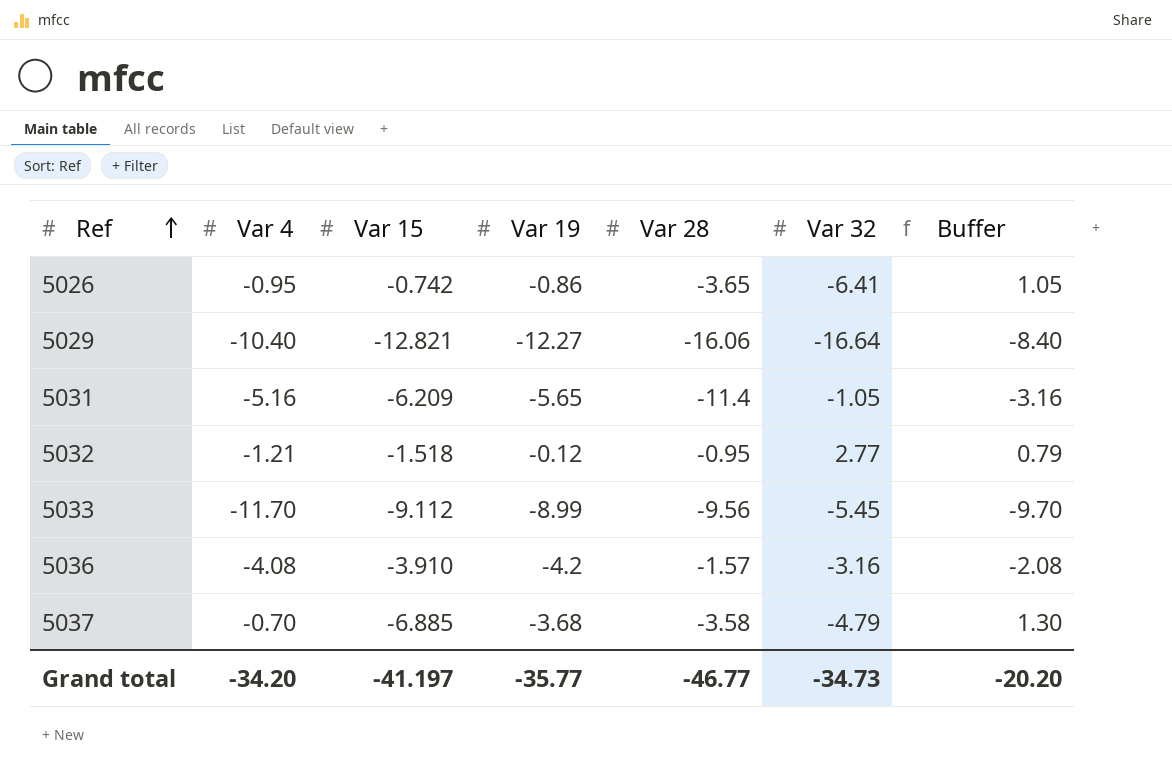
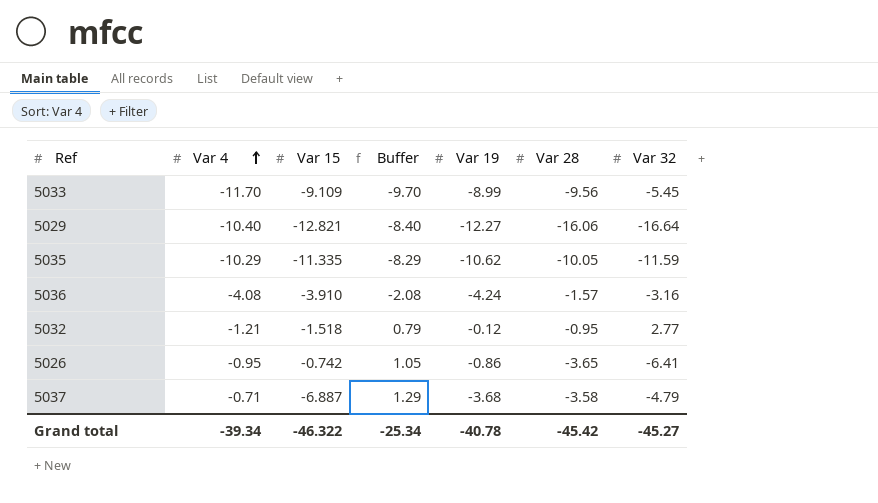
row order: Ref ascending -> Var 4 ascending
column Buffer | position: 7 -> 4
row 5031: -5.16 | -6.209 | -5.65 | -11.4 | -1.05 | -3.16 -> none
5033 | Var 15: -9.112 -> -9.109
row 5035: none -> -10.29 | -11.335 | -8.29 | -10.62 | -10.05 | -11.59
5036 | Var 19: -4.2 -> -4.24
5037 | Var 4: -0.70 -> -0.71
5037 | Var 15: -6.885 -> -6.887
5037 | Buffer: 1.30 -> 1.29
Grand total | Var 4: -34.20 -> -39.34
Grand total | Var 15: -41.197 -> -46.322
Grand total | Buffer: -20.20 -> -25.34
Grand total | Var 19: -35.77 -> -40.78
Grand total | Var 28: -46.77 -> -45.42
Grand total | Var 32: -34.73 -> -45.27

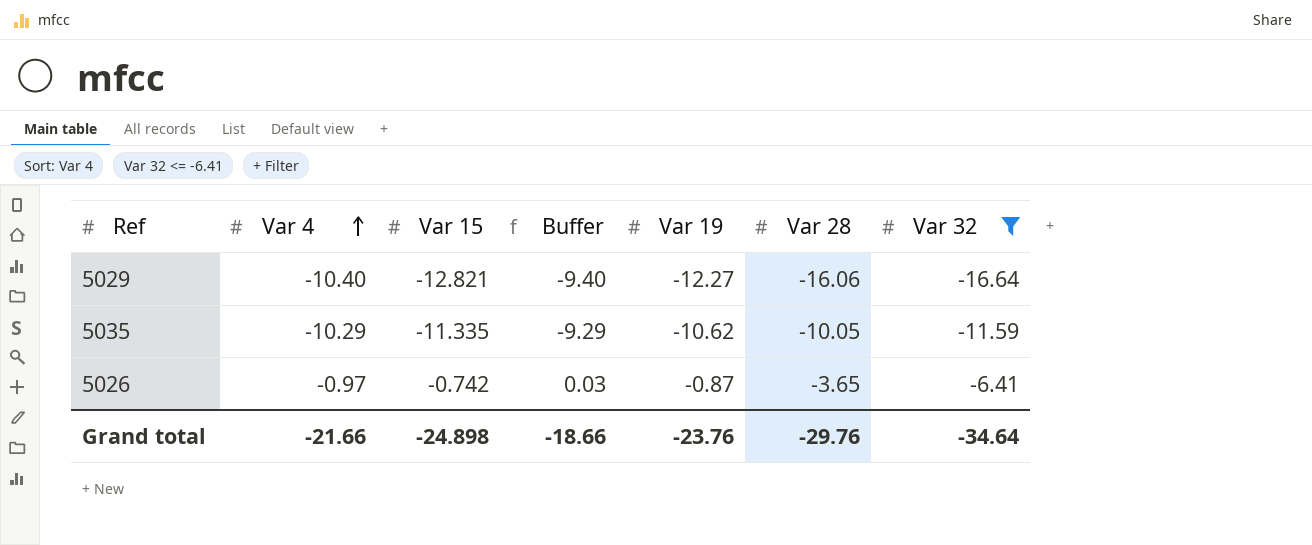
filter: none -> Var 32 <= -6.41
column Buffer | formula: [Var 4] + 2 -> [Var 4] + 1
5026 | Var 4: -0.95 -> -0.97
5026 | Var 19: -0.86 -> -0.87
Grand total | Var 4: -39.34 -> -21.66
Grand total | Var 15: -46.322 -> -24.898
Grand total | Buffer: -25.34 -> -18.66
Grand total | Var 19: -40.78 -> -23.76
Grand total | Var 28: -45.42 -> -29.76
Grand total | Var 32: -45.27 -> -34.64

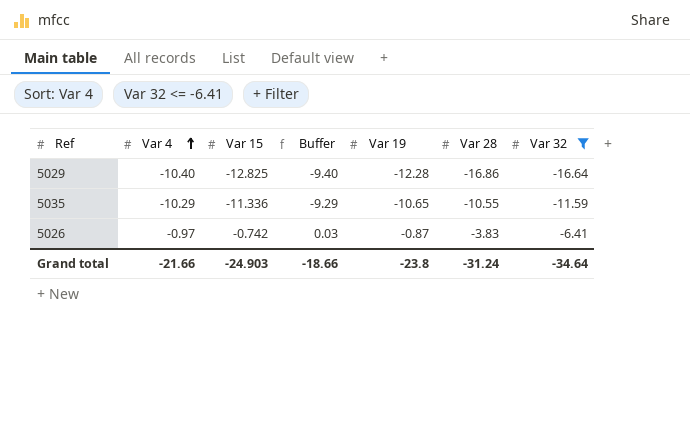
5029 | Var 15: -12.821 -> -12.825
5029 | Var 19: -12.27 -> -12.28
5029 | Var 28: -16.06 -> -16.86
5035 | Var 15: -11.335 -> -11.336
5035 | Var 19: -10.62 -> -10.65
5035 | Var 28: -10.05 -> -10.55
5026 | Var 28: -3.65 -> -3.83
Grand total | Var 15: -24.898 -> -24.903
Grand total | Var 19: -23.76 -> -23.8
Grand total | Var 28: -29.76 -> -31.24

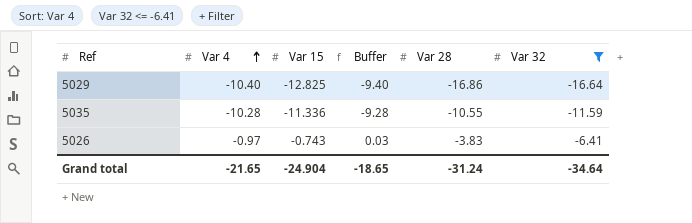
column Var 19 | position: 5 -> none
5035 | Var 4: -10.29 -> -10.28
5035 | Buffer: -9.29 -> -9.28
5026 | Var 15: -0.742 -> -0.743
Grand total | Var 4: -21.66 -> -21.65
Grand total | Var 15: -24.903 -> -24.904
Grand total | Buffer: -18.66 -> -18.65

